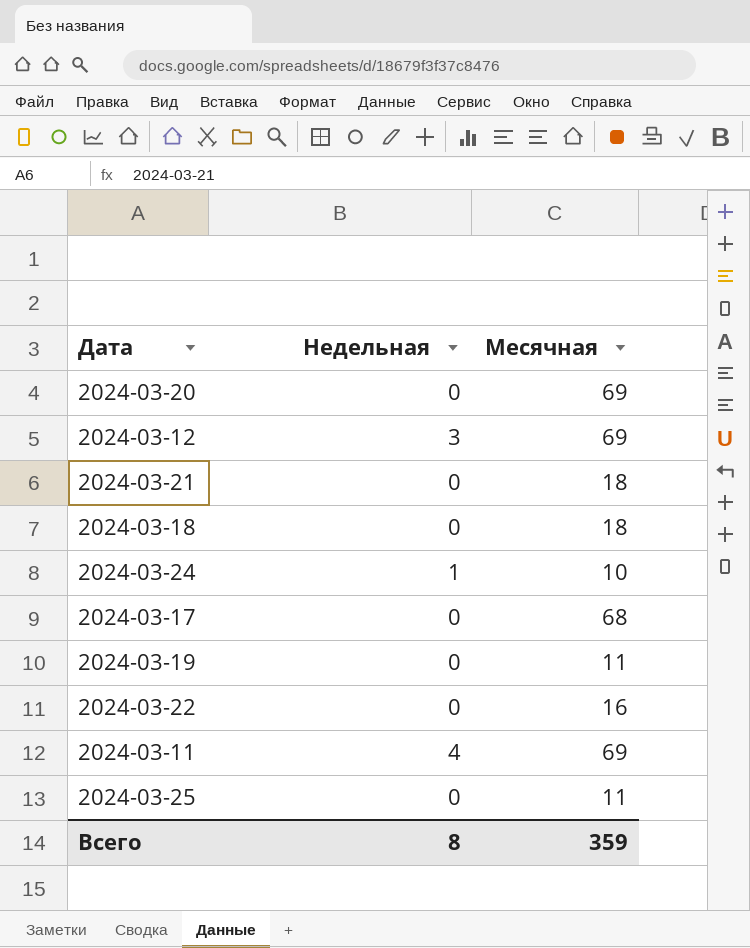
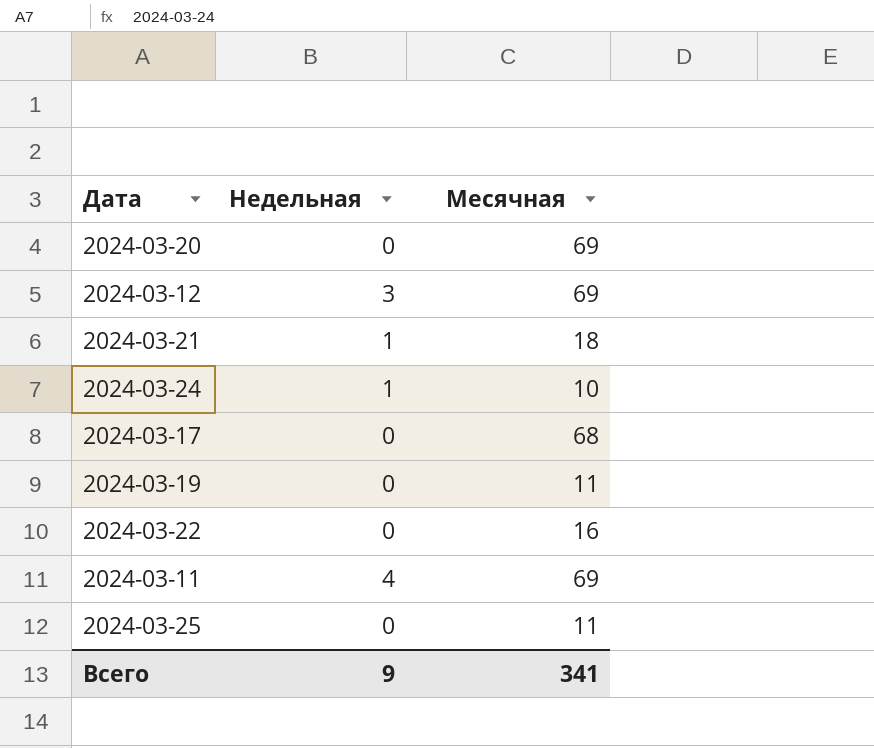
row 2024-03-18: 0 | 18 -> none
2024-03-21 | Недельная: 0 -> 1
Всего | Недельная: 8 -> 9
Всего | Месячная: 359 -> 341

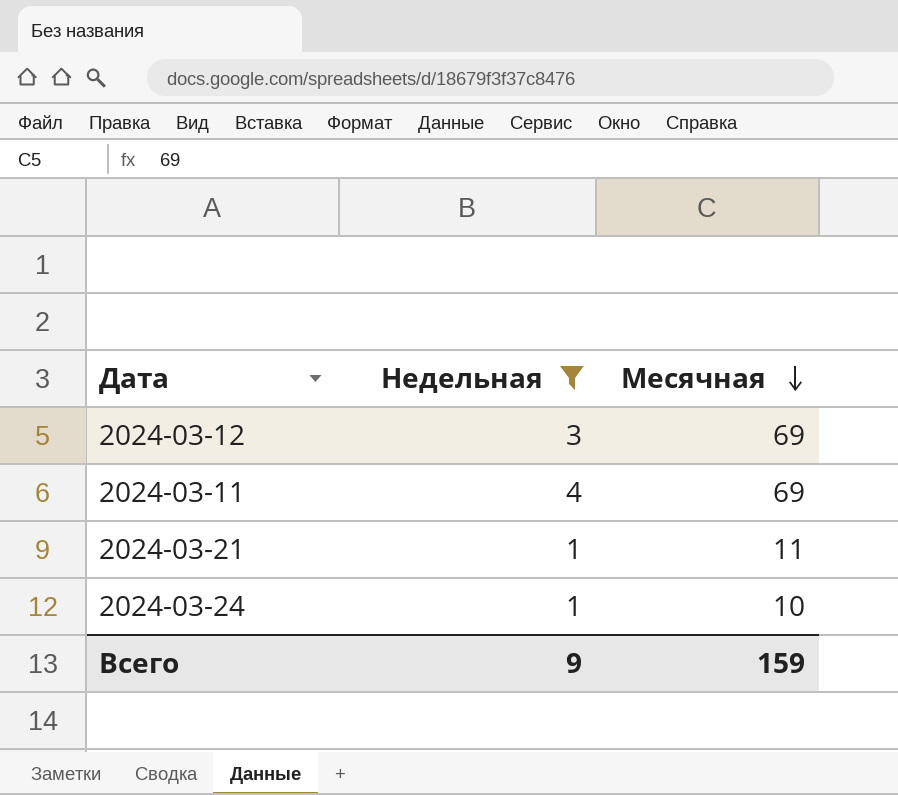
filter: none -> Недельная != 0
row order: none -> Месячная descending
2024-03-21 | Месячная: 18 -> 11
Всего | Месячная: 341 -> 159

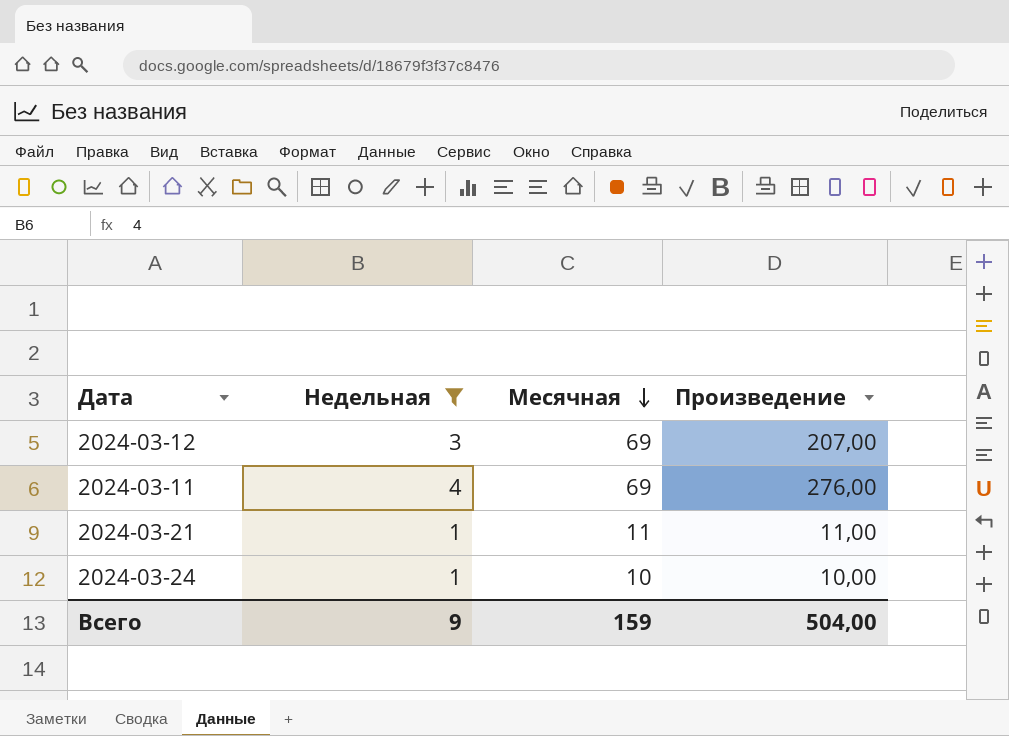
column Произведение | formula: none -> [Недельная] * [Месячная]

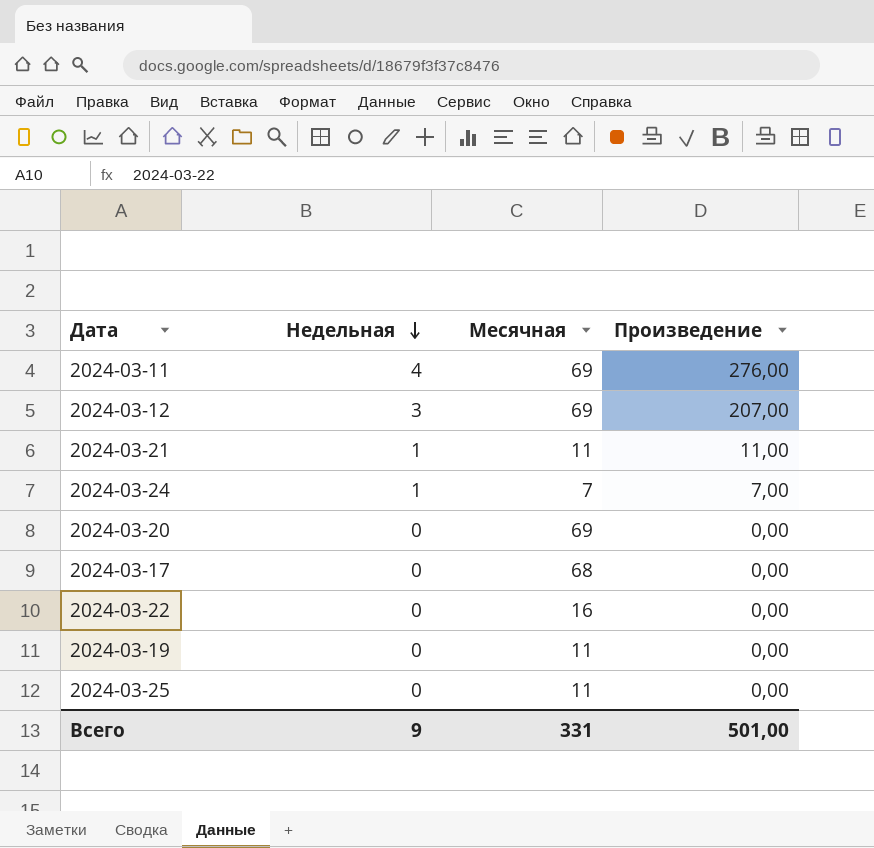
filter: Недельная != 0 -> none
row order: Месячная descending -> Недельная descending
2024-03-24 | Месячная: 10 -> 7
2024-03-24 | Произведение: 10,00 -> 7,00
Всего | Месячная: 159 -> 331
Всего | Произведение: 504,00 -> 501,00

